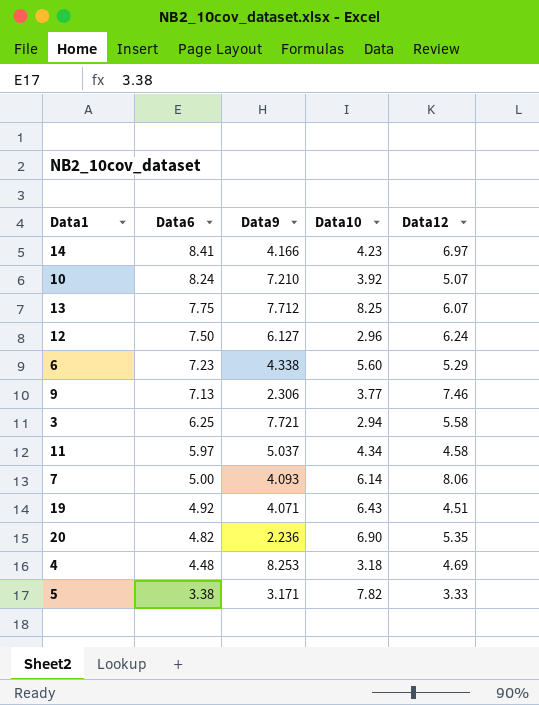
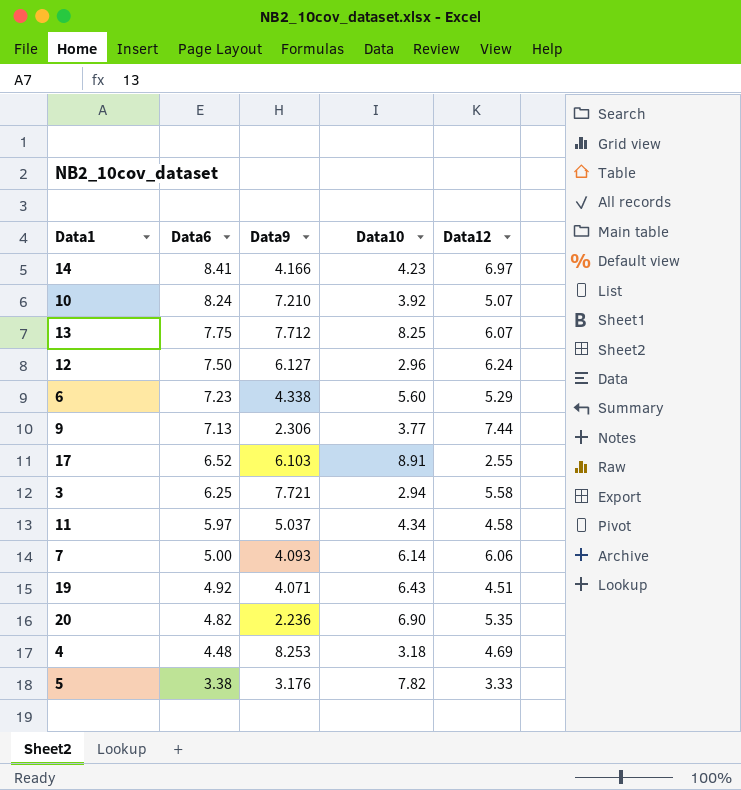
9 | Data12: 7.46 -> 7.44
row 17: none -> 6.52 | 6.103 | 8.91 | 2.55
7 | Data12: 8.06 -> 6.06
5 | Data9: 3.171 -> 3.176

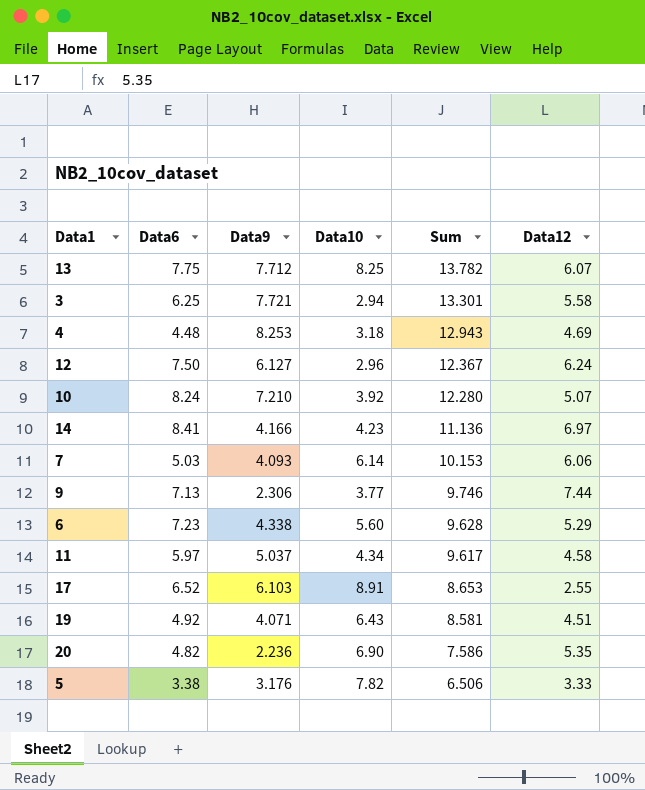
row order: Data6 descending -> Sum descending
column Sum | formula: none -> [Data9] + [Data12]
7 | Data6: 5.00 -> 5.03

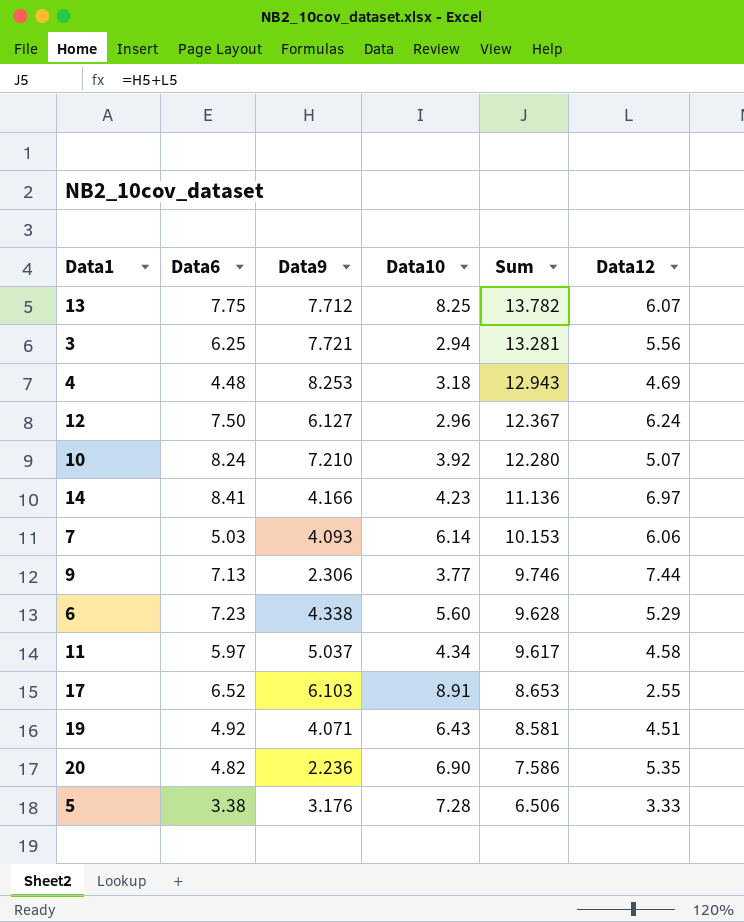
3 | Sum: 13.301 -> 13.281
3 | Data12: 5.58 -> 5.56
5 | Data10: 7.82 -> 7.28

